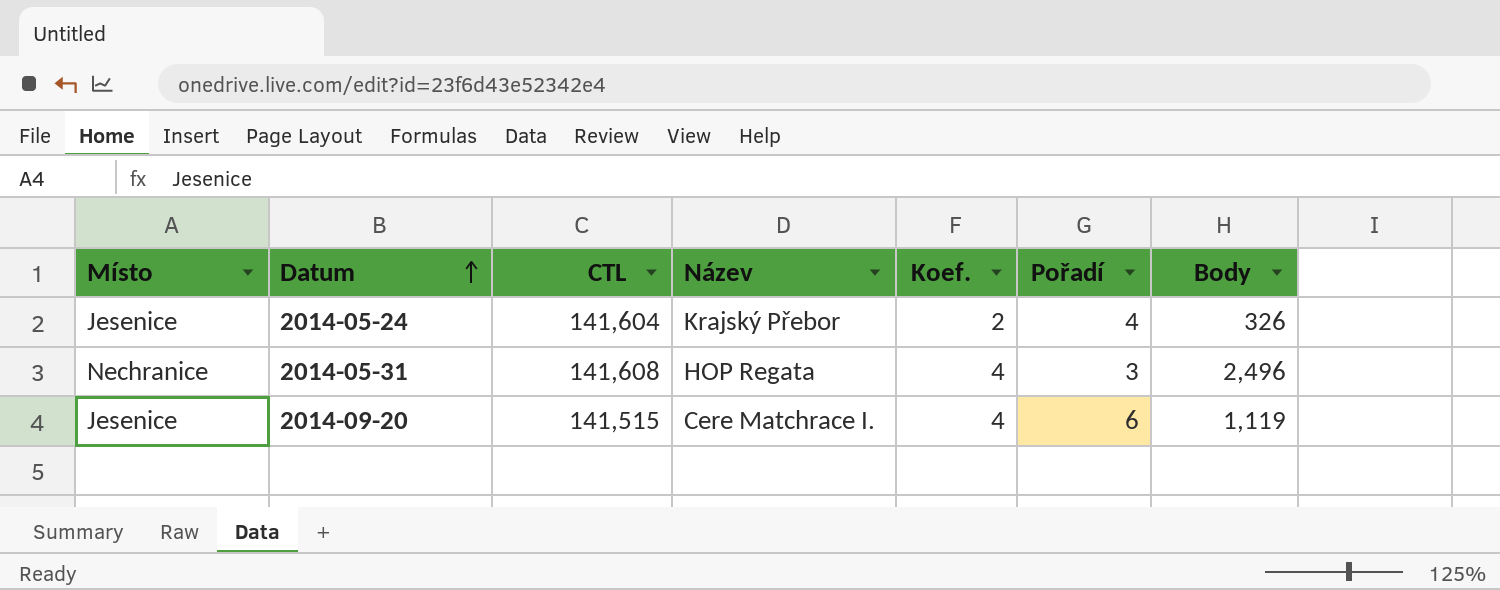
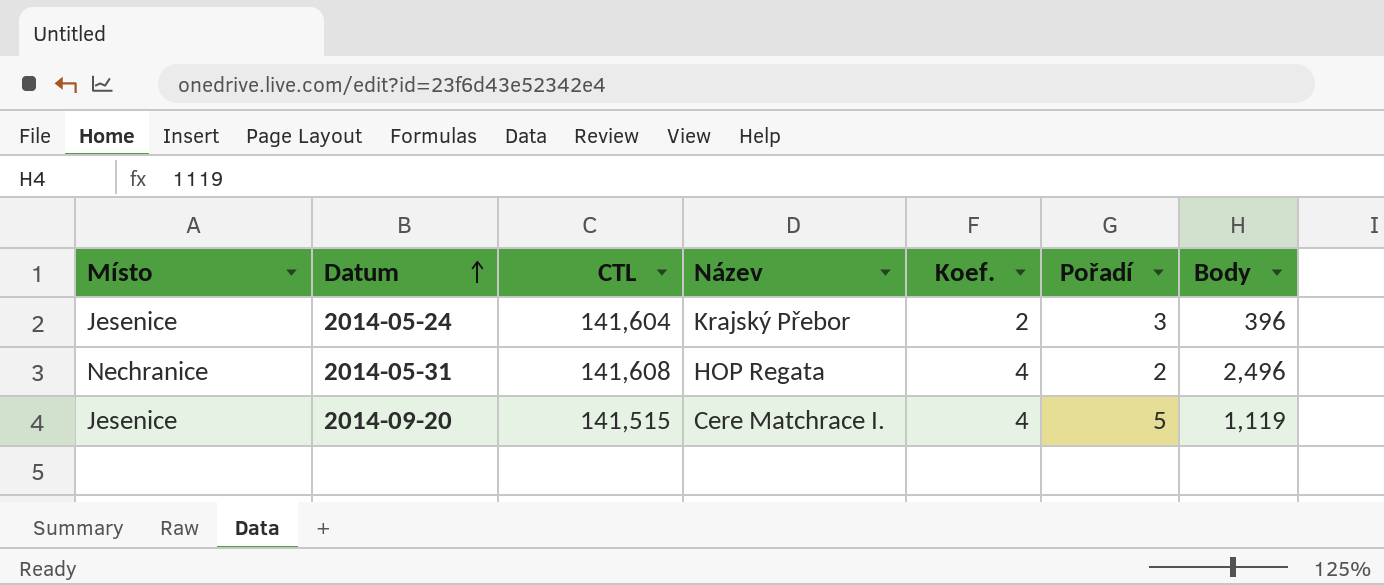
2014-05-24 | Pořadí: 4 -> 3
2014-05-24 | Body: 326 -> 396
2014-05-31 | Pořadí: 3 -> 2
2014-09-20 | Pořadí: 6 -> 5

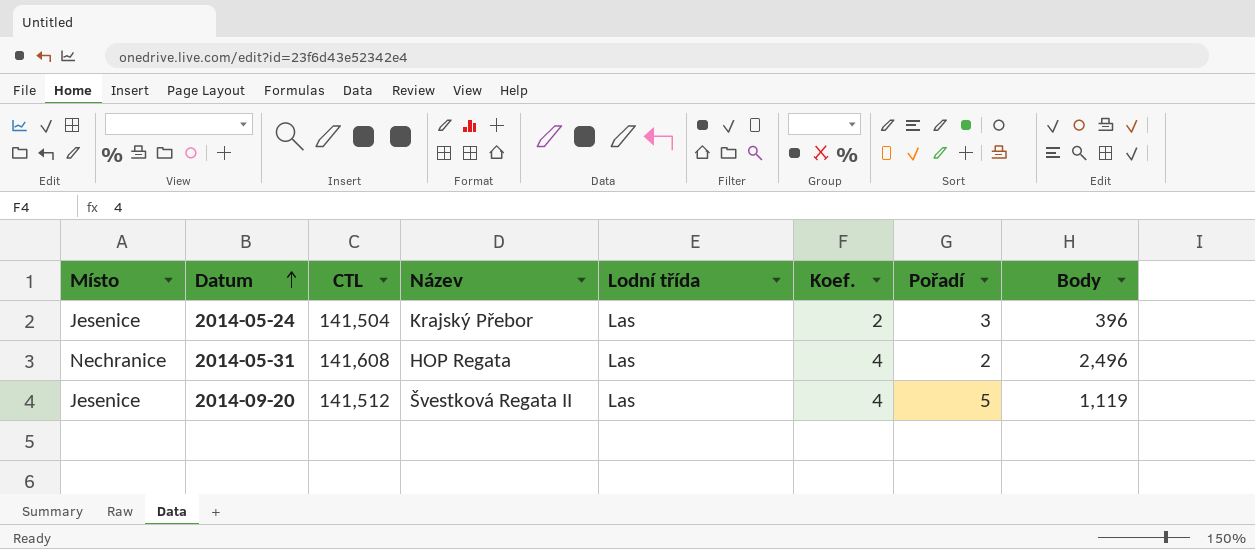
column Lodní třída | position: none -> 5
2014-05-24 | CTL: 141,604 -> 141,504
2014-09-20 | CTL: 141,515 -> 141,512
2014-09-20 | Název: Cere Matchrace I. -> Švestková Regata II

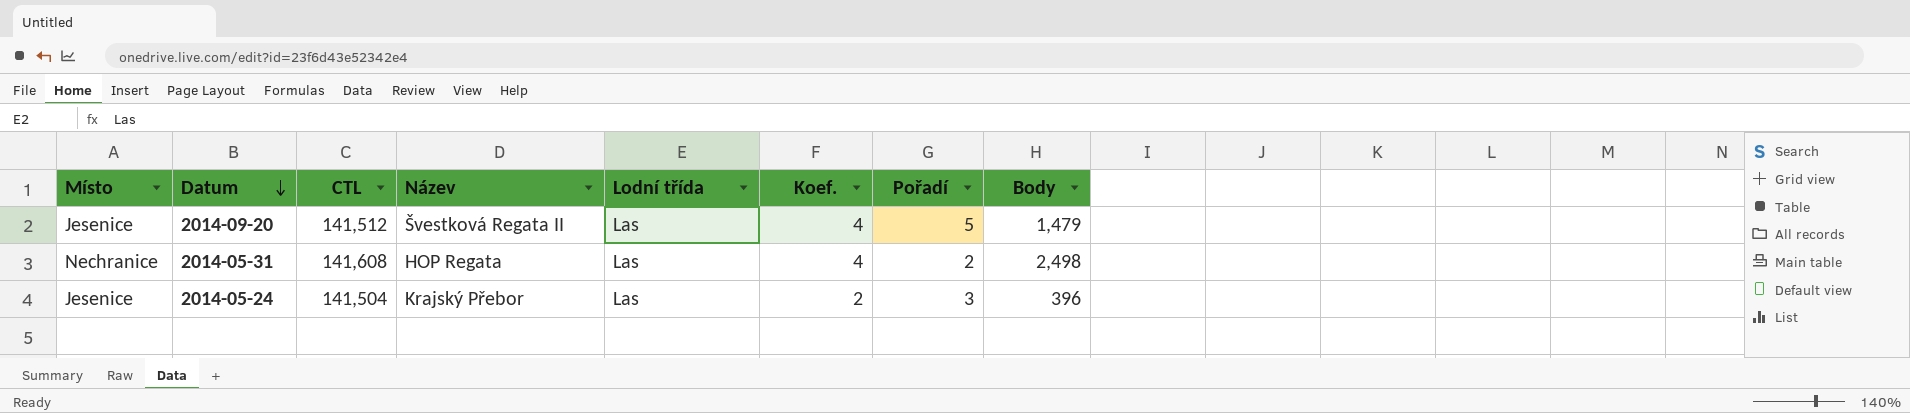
row order: Datum ascending -> Datum descending
2014-09-20 | Body: 1,119 -> 1,479
2014-05-31 | Body: 2,496 -> 2,498

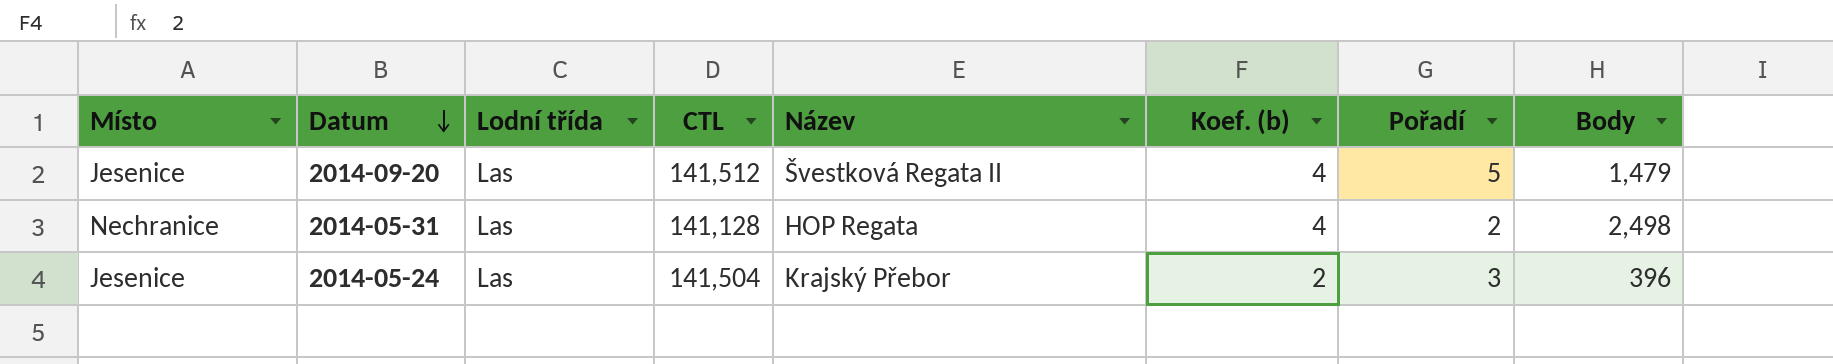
column Lodní třída | position: 5 -> 3
column name: Koef. -> Koef. (b)
2014-05-31 | CTL: 141,608 -> 141,128

